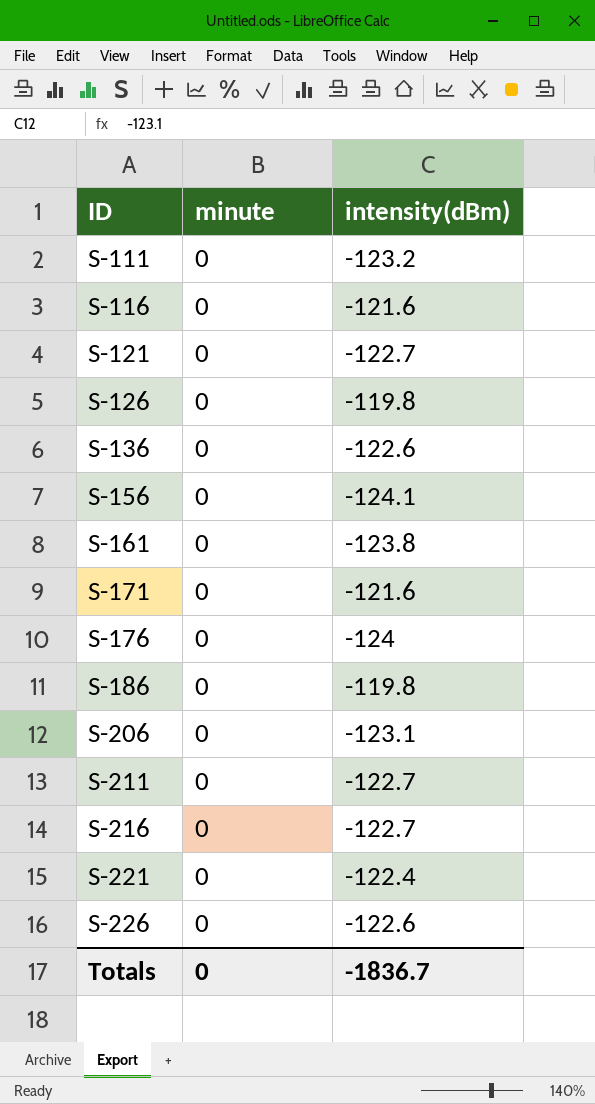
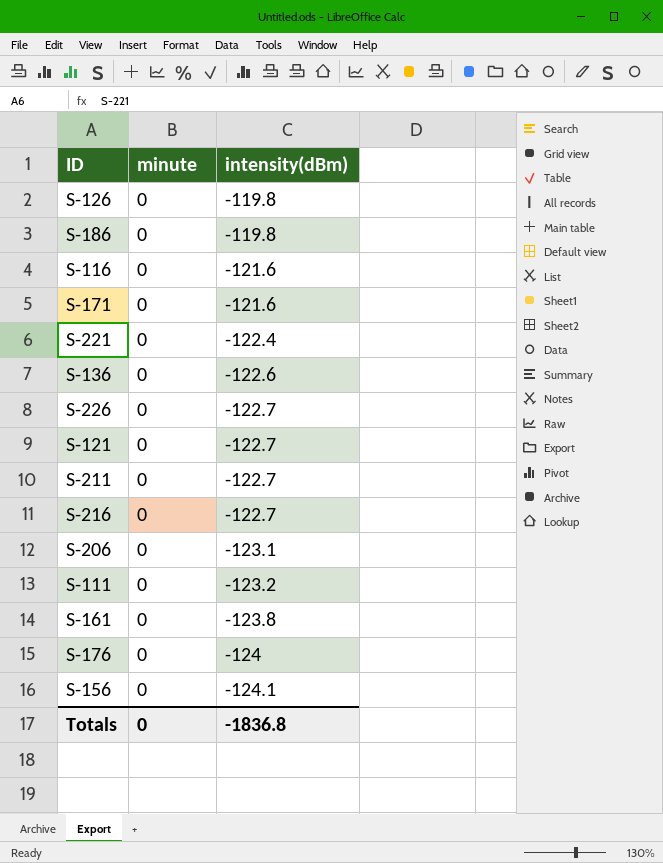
row order: ID ascending -> intensity(dBm) descending
S-226 | intensity(dBm): -122.6 -> -122.7
Totals | intensity(dBm): -1836.7 -> -1836.8

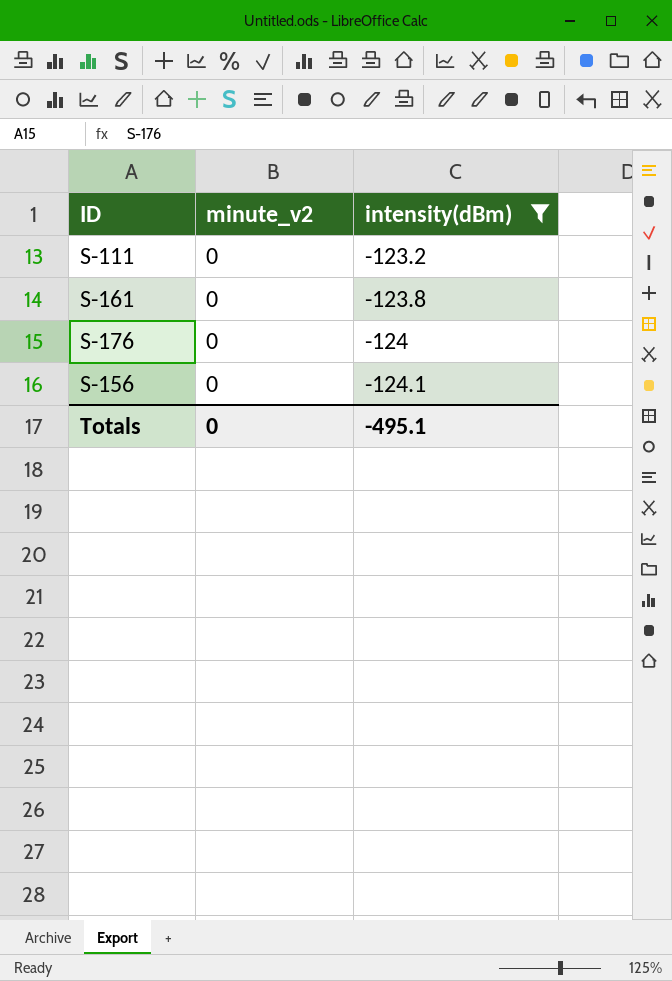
filter: none -> intensity(dBm) <= -123.2
column name: minute -> minute_v2
Totals | intensity(dBm): -1836.8 -> -495.1

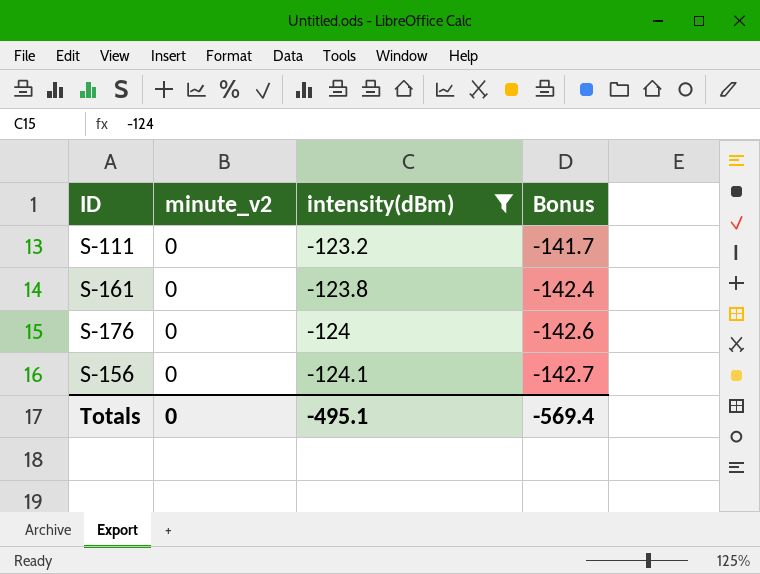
column Bonus | formula: none -> [intensity(dBm)] * 1.15

